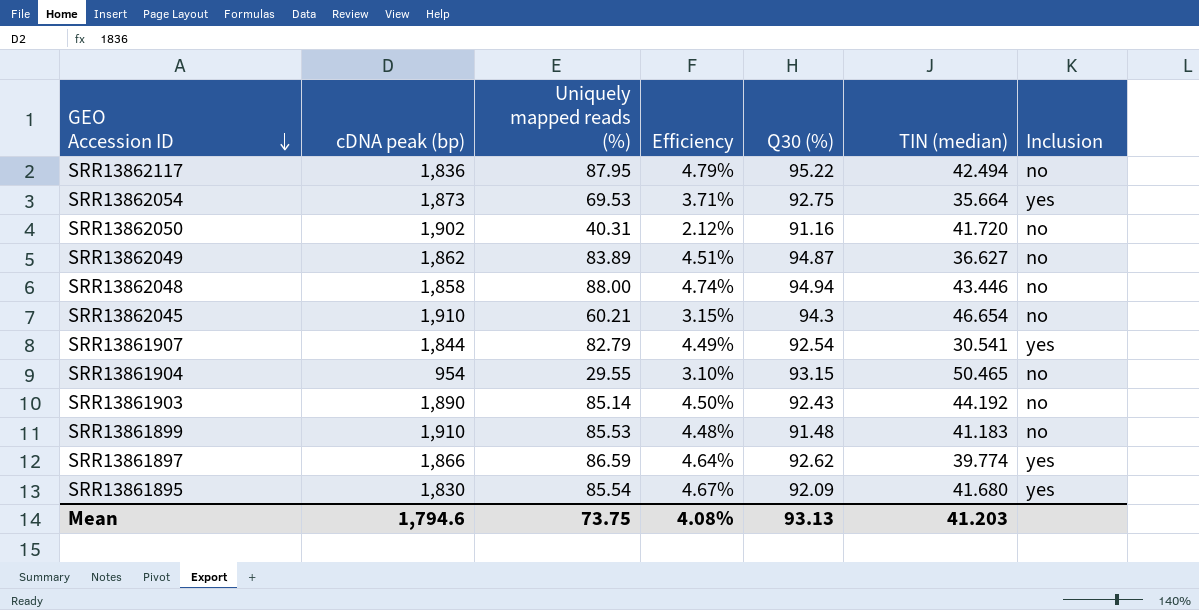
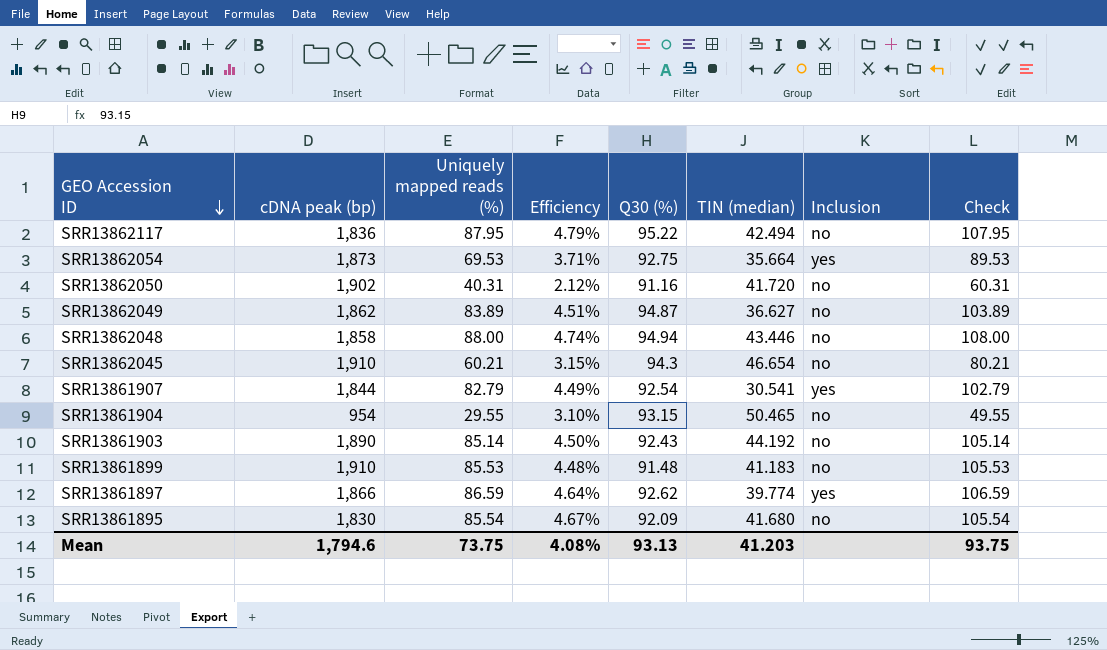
column Check | formula: none -> [Uniquely mapped reads (%)] + 20
SRR13861895 | Inclusion: yes -> no

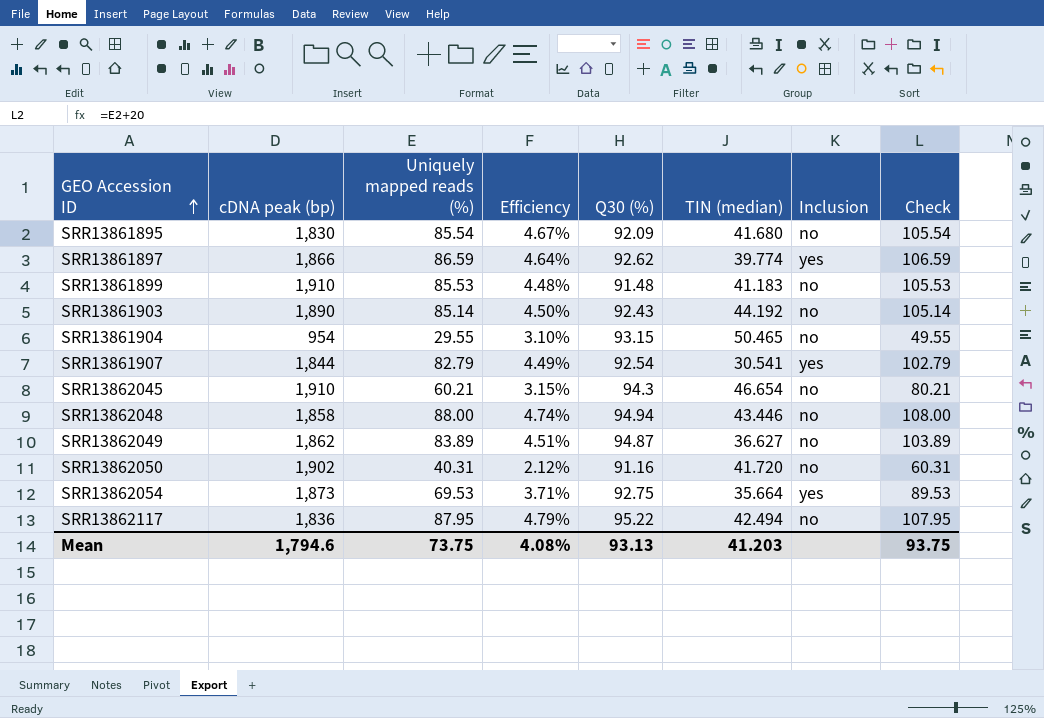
row order: GEO Accession ID descending -> GEO Accession ID ascending

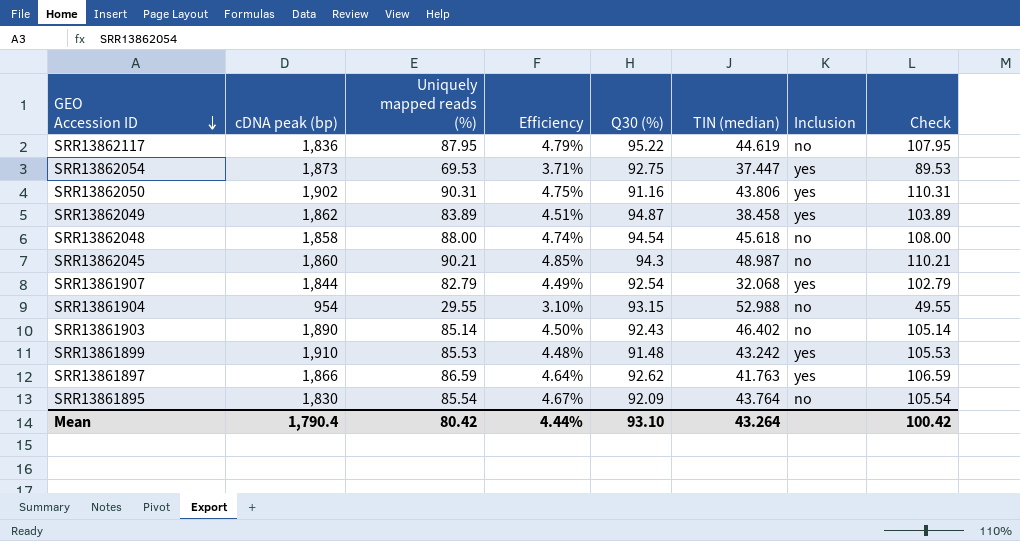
row order: GEO Accession ID ascending -> GEO Accession ID descending
SRR13862117 | TIN (median): 42.494 -> 44.619
SRR13862054 | TIN (median): 35.664 -> 37.447
SRR13862050 | Uniquely mapped reads (%): 40.31 -> 90.31
SRR13862050 | Efficiency: 2.12% -> 4.75%
SRR13862050 | TIN (median): 41.720 -> 43.806
SRR13862050 | Inclusion: no -> yes
SRR13862050 | Check: 60.31 -> 110.31
SRR13862049 | TIN (median): 36.627 -> 38.458
SRR13862049 | Inclusion: no -> yes
SRR13862048 | Q30 (%): 94.94 -> 94.54
SRR13862048 | TIN (median): 43.446 -> 45.618
SRR13862045 | cDNA peak (bp): 1,910 -> 1,860
SRR13862045 | Uniquely mapped reads (%): 60.21 -> 90.21
SRR13862045 | Efficiency: 3.15% -> 4.85%
SRR13862045 | TIN (median): 46.654 -> 48.987
SRR13862045 | Check: 80.21 -> 110.21
SRR13861907 | TIN (median): 30.541 -> 32.068
SRR13861904 | TIN (median): 50.465 -> 52.988
SRR13861903 | TIN (median): 44.192 -> 46.402
SRR13861899 | TIN (median): 41.183 -> 43.242
SRR13861899 | Inclusion: no -> yes
SRR13861897 | TIN (median): 39.774 -> 41.763
SRR13861895 | TIN (median): 41.680 -> 43.764
Mean | cDNA peak (bp): 1,794.6 -> 1,790.4
Mean | Uniquely mapped reads (%): 73.75 -> 80.42
Mean | Efficiency: 4.08% -> 4.44%
Mean | Q30 (%): 93.13 -> 93.10
Mean | TIN (median): 41.203 -> 43.264
Mean | Check: 93.75 -> 100.42

